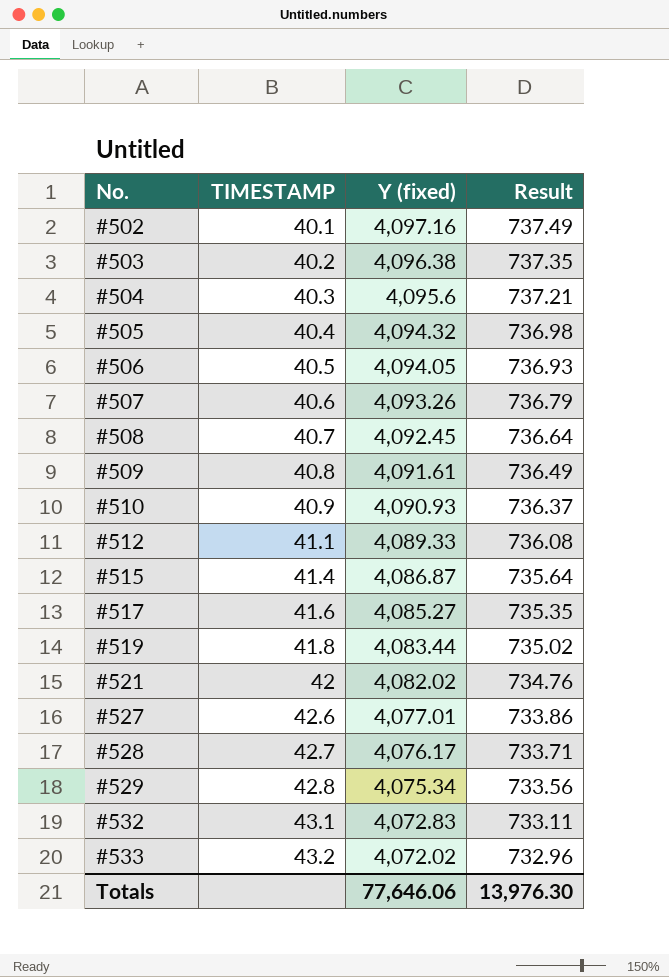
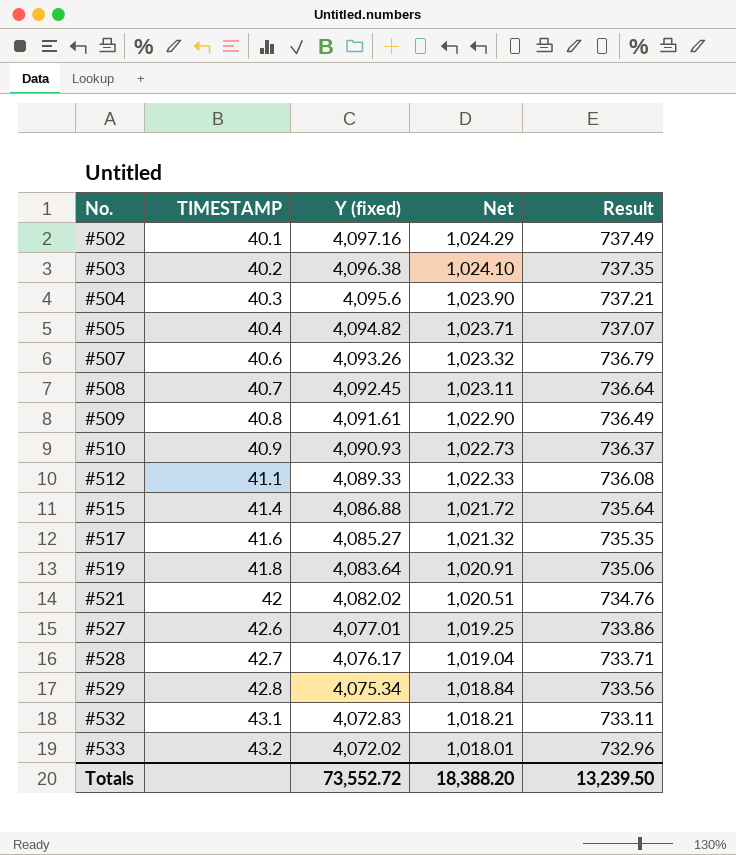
column Net | formula: none -> [Y (fixed)] * 0.25
row #506: 40.5 | 4,094.05 | 736.93 -> none
#505 | Y (fixed): 4,094.32 -> 4,094.82
#505 | Result: 736.98 -> 737.07
#515 | Y (fixed): 4,086.87 -> 4,086.88
#519 | Y (fixed): 4,083.44 -> 4,083.64
#519 | Result: 735.02 -> 735.06
Totals | Y (fixed): 77,646.06 -> 73,552.72
Totals | Result: 13,976.30 -> 13,239.50

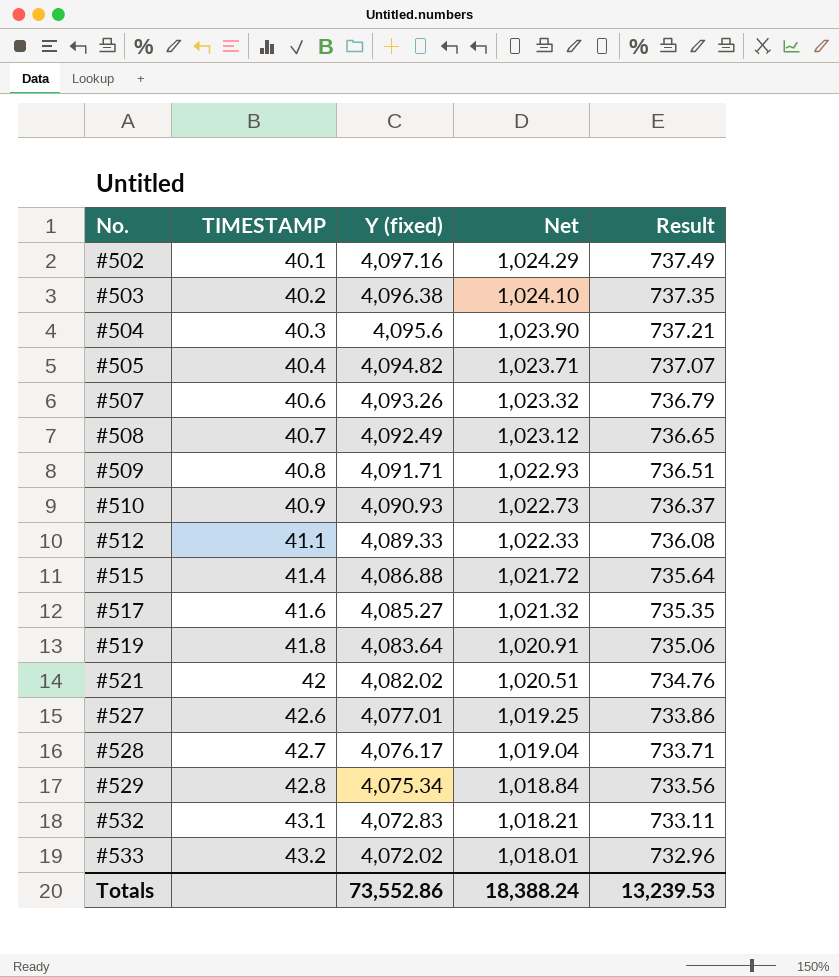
#508 | Y (fixed): 4,092.45 -> 4,092.49
#508 | Net: 1,023.11 -> 1,023.12
#508 | Result: 736.64 -> 736.65
#509 | Y (fixed): 4,091.61 -> 4,091.71
#509 | Net: 1,022.90 -> 1,022.93
#509 | Result: 736.49 -> 736.51
Totals | Y (fixed): 73,552.72 -> 73,552.86
Totals | Net: 18,388.20 -> 18,388.24
Totals | Result: 13,239.50 -> 13,239.53

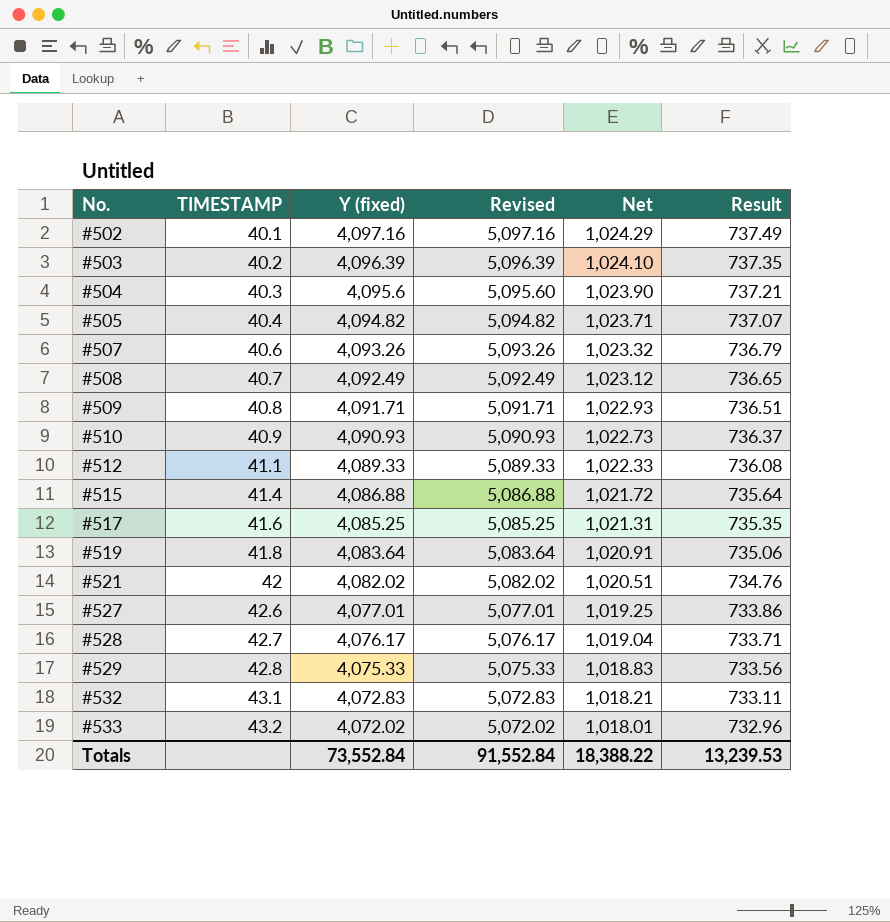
column Revised | formula: none -> [Y (fixed)] + 1000
#503 | Y (fixed): 4,096.38 -> 4,096.39
#517 | Y (fixed): 4,085.27 -> 4,085.25
#517 | Net: 1,021.32 -> 1,021.31
#529 | Y (fixed): 4,075.34 -> 4,075.33
#529 | Net: 1,018.84 -> 1,018.83
Totals | Y (fixed): 73,552.86 -> 73,552.84
Totals | Net: 18,388.24 -> 18,388.22

